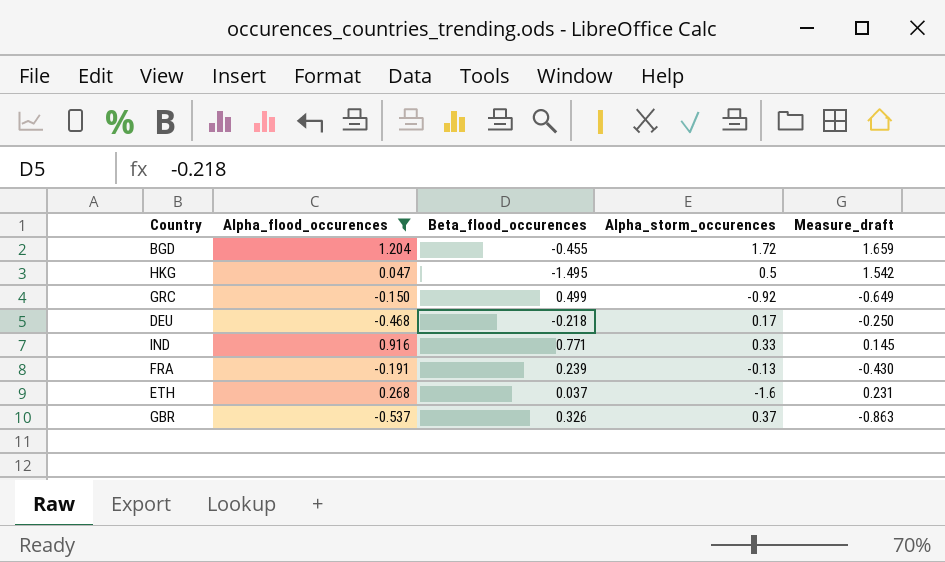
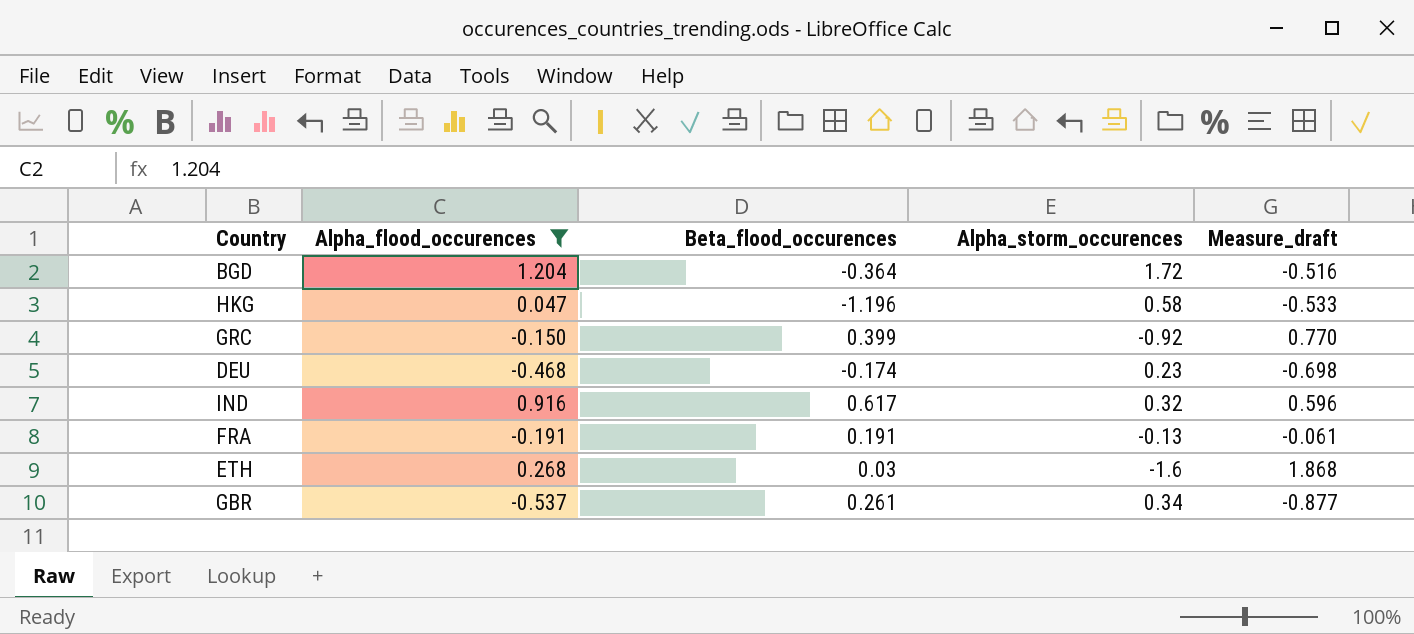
column Measure_draft | formula: [Alpha_flood_occurences] - [Beta_flood_occurences] -> [Alpha_flood_occurences] - [Alpha_storm_occurences]
BGD | Beta_flood_occurences: -0.455 -> -0.364
HKG | Beta_flood_occurences: -1.495 -> -1.196
HKG | Alpha_storm_occurences: 0.5 -> 0.58
GRC | Beta_flood_occurences: 0.499 -> 0.399
DEU | Beta_flood_occurences: -0.218 -> -0.174
DEU | Alpha_storm_occurences: 0.17 -> 0.23
IND | Beta_flood_occurences: 0.771 -> 0.617
IND | Alpha_storm_occurences: 0.33 -> 0.32
FRA | Beta_flood_occurences: 0.239 -> 0.191
ETH | Beta_flood_occurences: 0.037 -> 0.03
GBR | Beta_flood_occurences: 0.326 -> 0.261
GBR | Alpha_storm_occurences: 0.37 -> 0.34

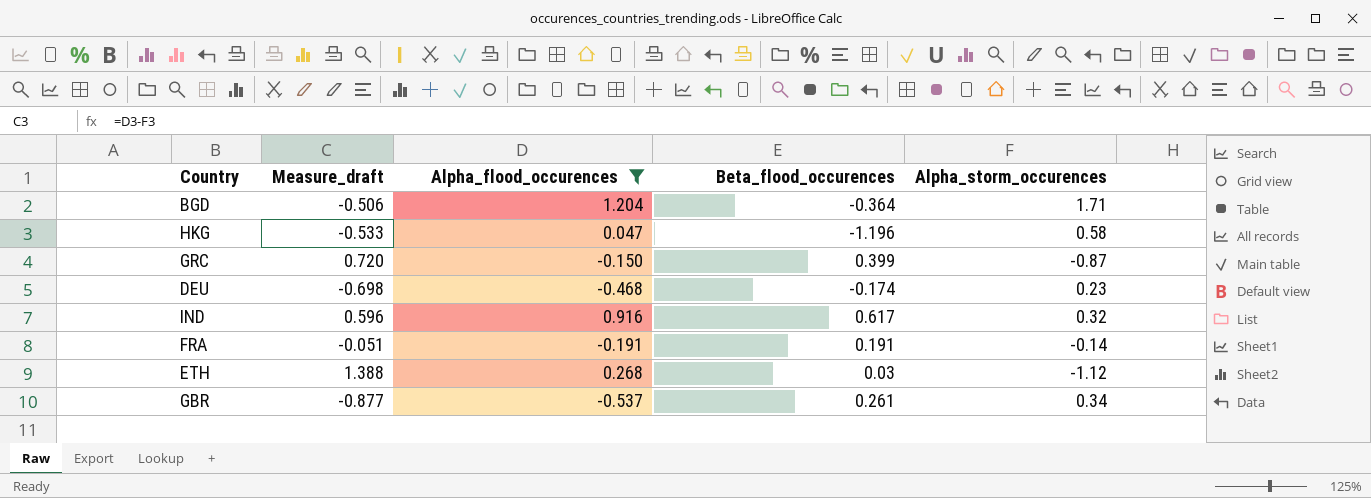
column Measure_draft | position: 5 -> 2
BGD | Measure_draft: -0.516 -> -0.506
BGD | Alpha_storm_occurences: 1.72 -> 1.71
GRC | Measure_draft: 0.770 -> 0.720
GRC | Alpha_storm_occurences: -0.92 -> -0.87
FRA | Measure_draft: -0.061 -> -0.051
FRA | Alpha_storm_occurences: -0.13 -> -0.14
ETH | Measure_draft: 1.868 -> 1.388
ETH | Alpha_storm_occurences: -1.6 -> -1.12

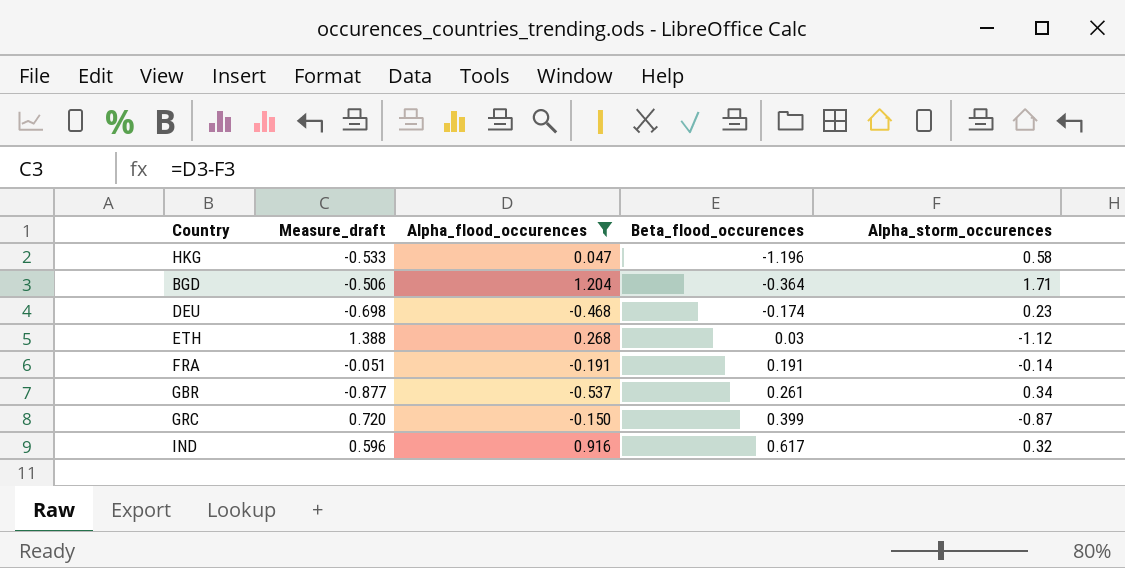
row order: none -> Beta_flood_occurences ascending

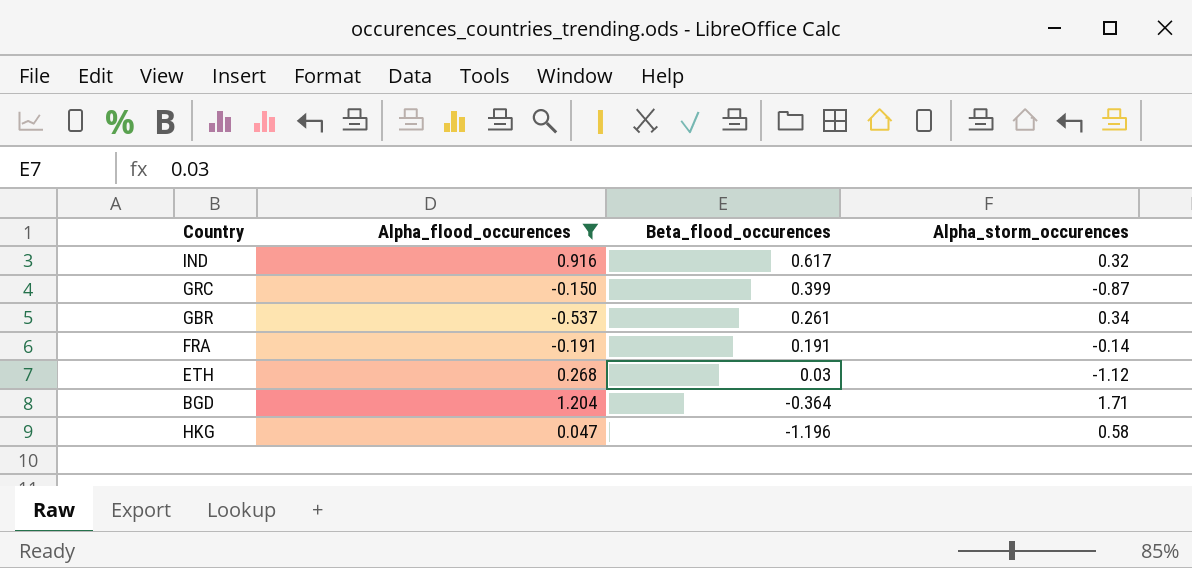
row order: Beta_flood_occurences ascending -> Beta_flood_occurences descending
column Measure_draft | formula: [Alpha_flood_occurences] - [Alpha_storm_occurences] -> none
row DEU: -0.698 | -0.468 | -0.174 | 0.23 -> none

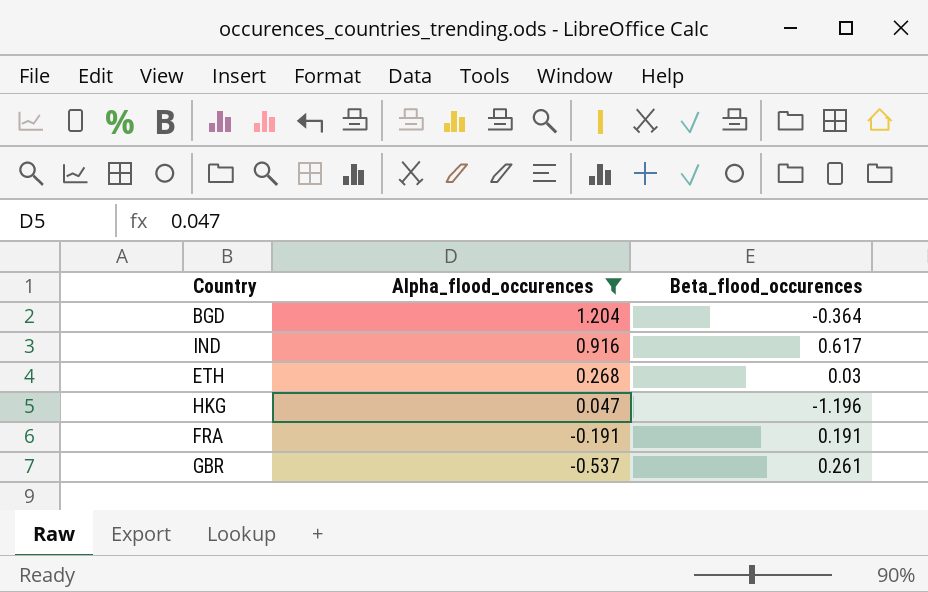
row order: Beta_flood_occurences descending -> Alpha_flood_occurences descending
column Alpha_storm_occurences | position: 4 -> none
row GRC: -0.150 | 0.399 | -0.87 -> none

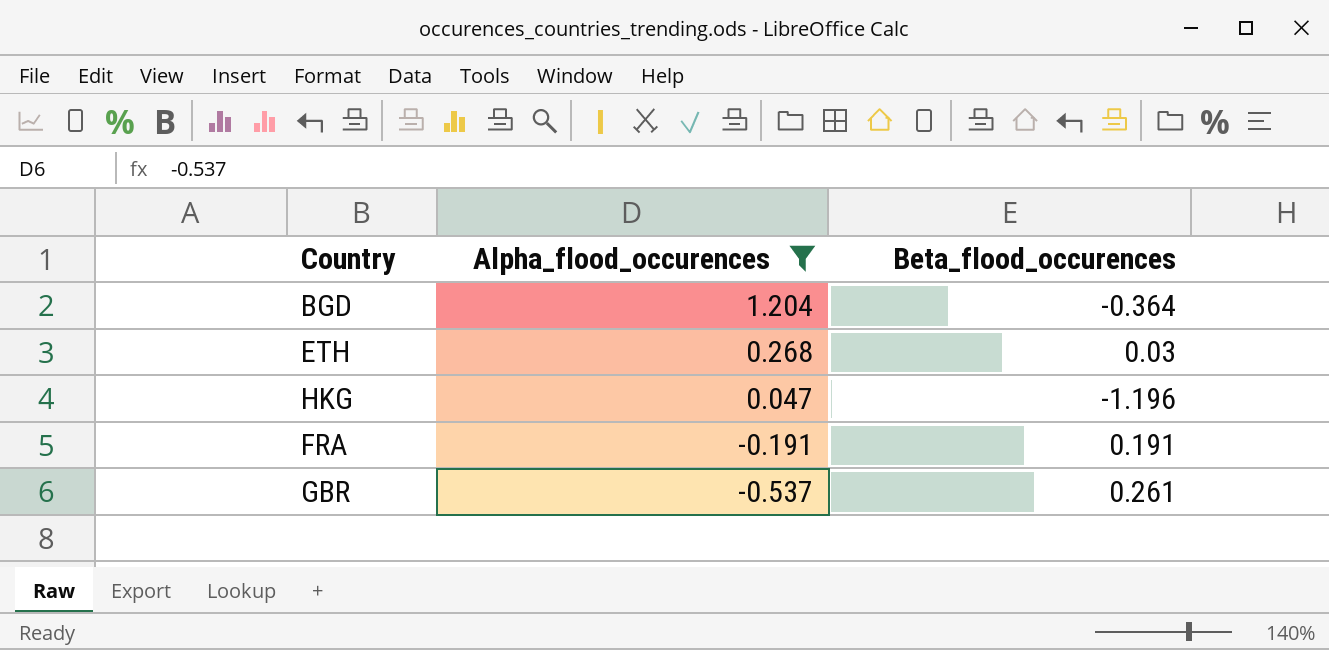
row IND: 0.916 | 0.617 -> none

